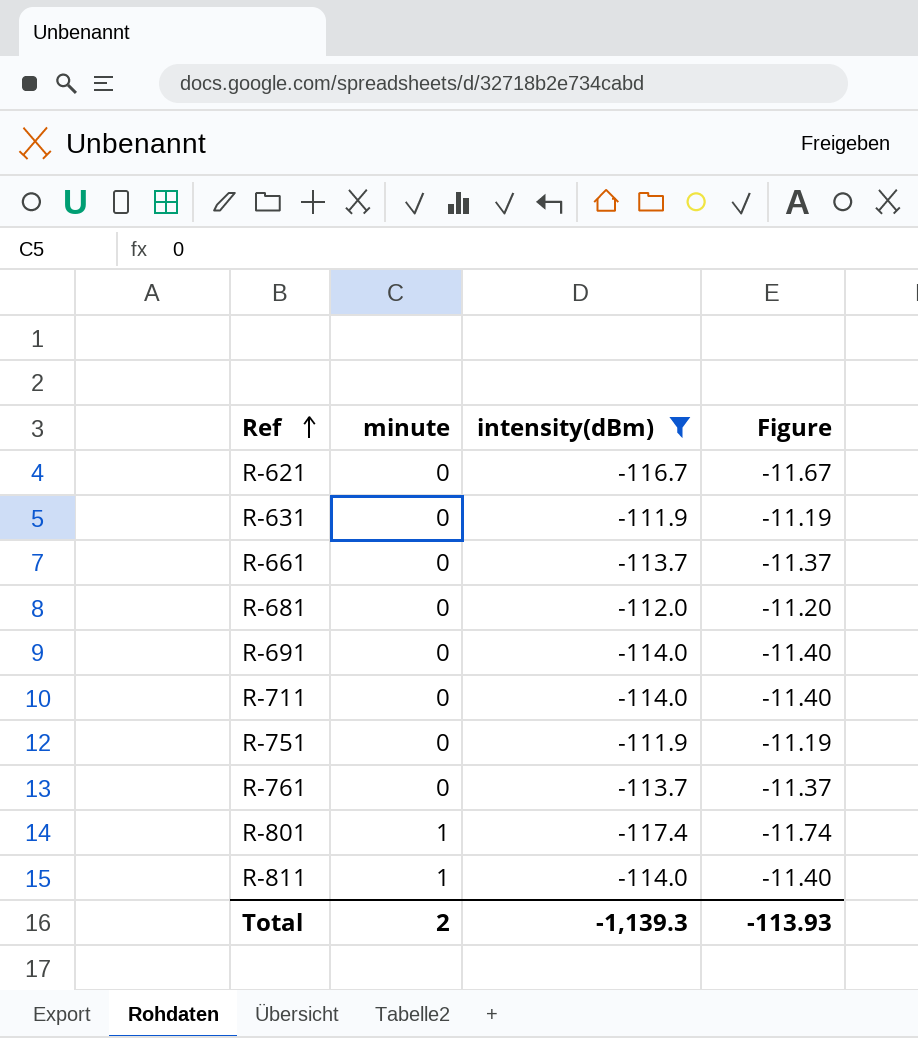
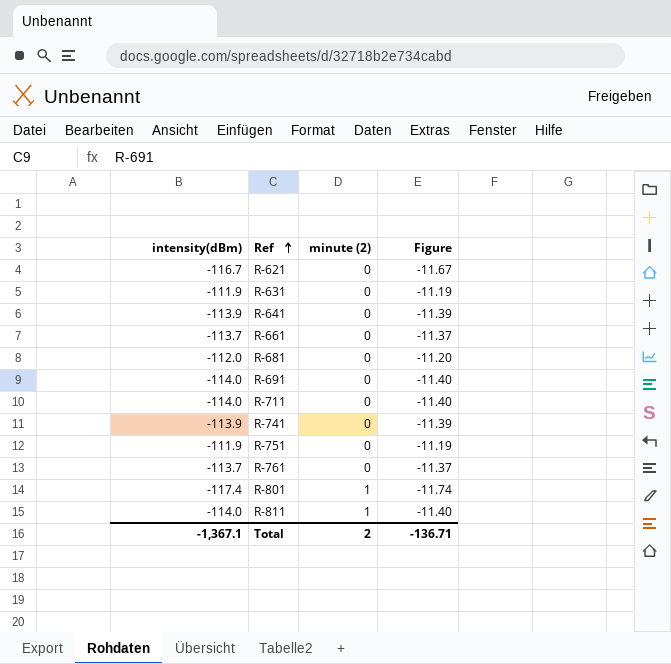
filter: intensity(dBm) != -113.9 -> none
column intensity(dBm) | position: 3 -> 1
column name: minute -> minute (2)
Total | intensity(dBm): -1,139.3 -> -1,367.1
Total | Figure: -113.93 -> -136.71

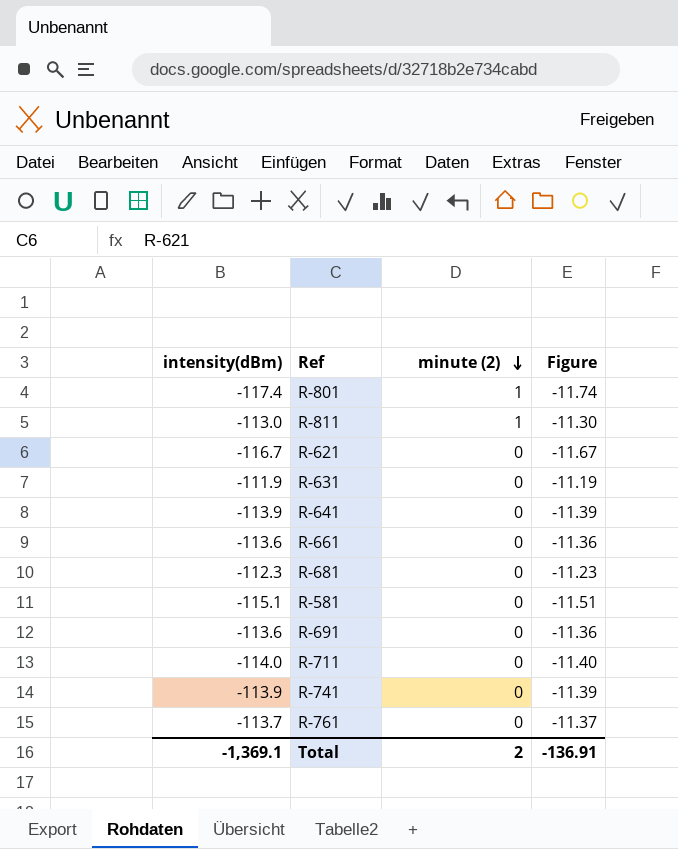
row order: Ref ascending -> minute (2) descending
row R-751: -111.9 | 0 | -11.19 -> none
R-811 | intensity(dBm): -114.0 -> -113.0
R-811 | Figure: -11.40 -> -11.30
R-661 | intensity(dBm): -113.7 -> -113.6
R-661 | Figure: -11.37 -> -11.36
R-681 | intensity(dBm): -112.0 -> -112.3
R-681 | Figure: -11.20 -> -11.23
row R-581: none -> -115.1 | 0 | -11.51
R-691 | intensity(dBm): -114.0 -> -113.6
R-691 | Figure: -11.40 -> -11.36
Total | intensity(dBm): -1,367.1 -> -1,369.1
Total | Figure: -136.71 -> -136.91

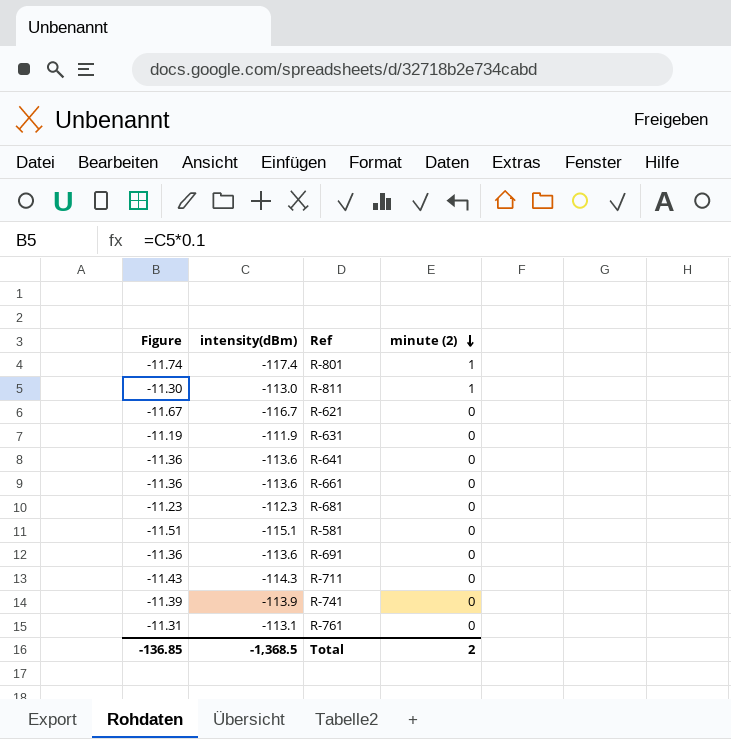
column Figure | position: 4 -> 1
R-641 | Figure: -11.39 -> -11.36
R-641 | intensity(dBm): -113.9 -> -113.6
R-711 | Figure: -11.40 -> -11.43
R-711 | intensity(dBm): -114.0 -> -114.3
R-761 | Figure: -11.37 -> -11.31
R-761 | intensity(dBm): -113.7 -> -113.1
Total | Figure: -136.91 -> -136.85
Total | intensity(dBm): -1,369.1 -> -1,368.5

